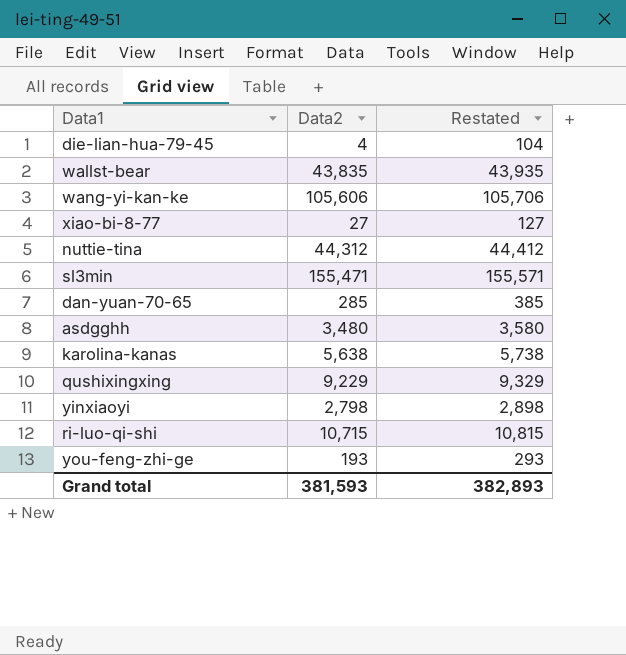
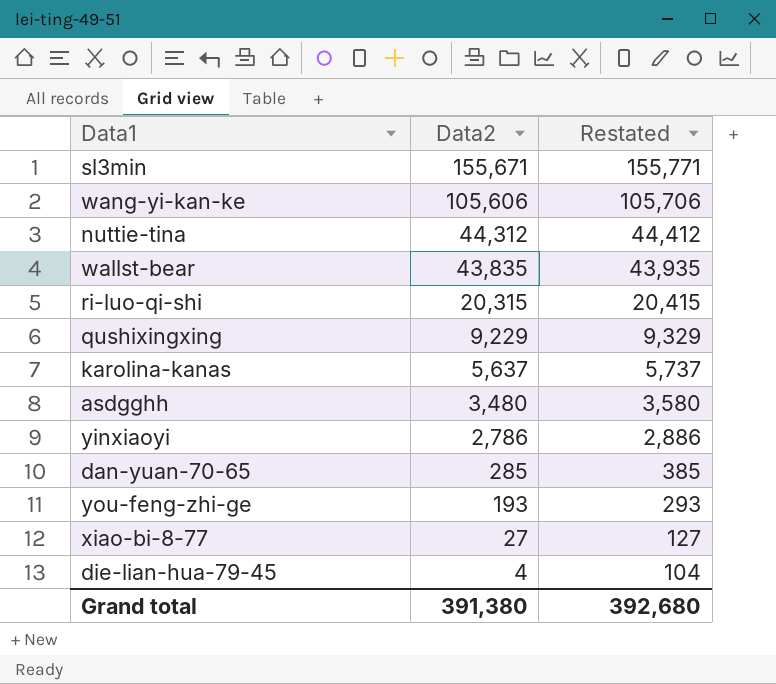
row order: none -> Data2 descending
sl3min | Data2: 155,471 -> 155,671
sl3min | Restated: 155,571 -> 155,771
ri-luo-qi-shi | Data2: 10,715 -> 20,315
ri-luo-qi-shi | Restated: 10,815 -> 20,415
karolina-kanas | Data2: 5,638 -> 5,637
karolina-kanas | Restated: 5,738 -> 5,737
yinxiaoyi | Data2: 2,798 -> 2,786
yinxiaoyi | Restated: 2,898 -> 2,886
Grand total | Data2: 381,593 -> 391,380
Grand total | Restated: 382,893 -> 392,680

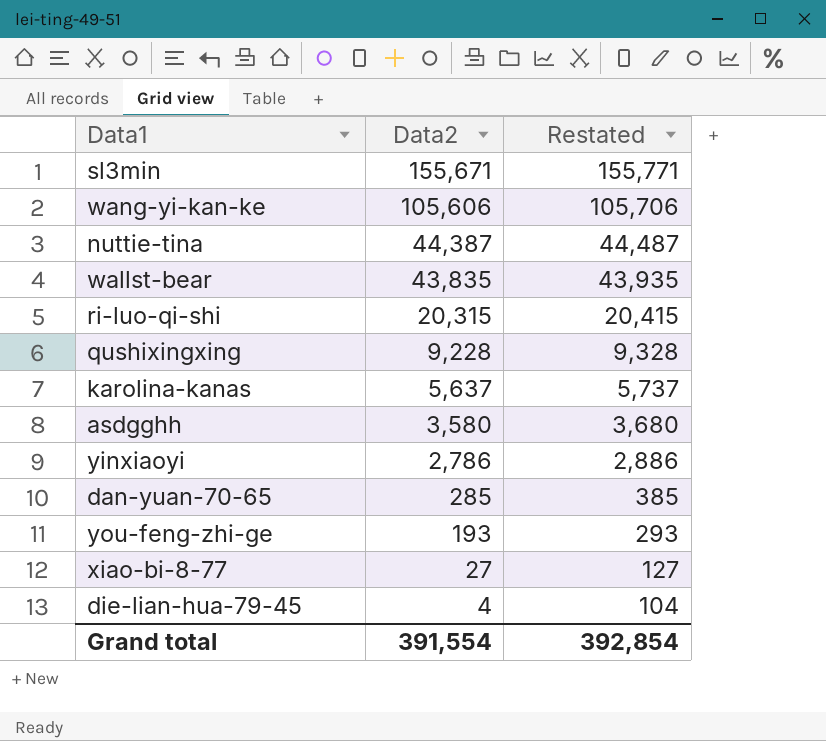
nuttie-tina | Data2: 44,312 -> 44,387
nuttie-tina | Restated: 44,412 -> 44,487
qushixingxing | Data2: 9,229 -> 9,228
qushixingxing | Restated: 9,329 -> 9,328
asdgghh | Data2: 3,480 -> 3,580
asdgghh | Restated: 3,580 -> 3,680
Grand total | Data2: 391,380 -> 391,554
Grand total | Restated: 392,680 -> 392,854

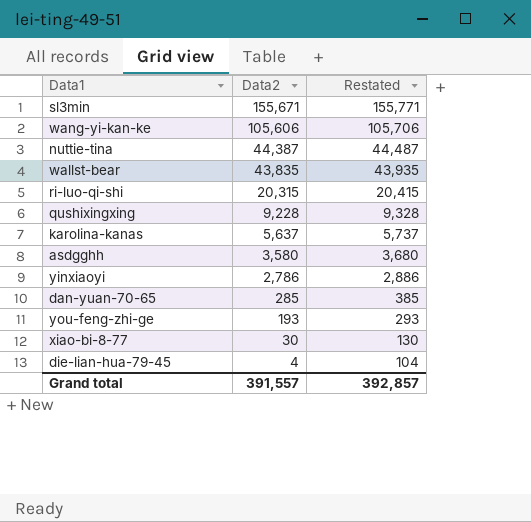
xiao-bi-8-77 | Data2: 27 -> 30
xiao-bi-8-77 | Restated: 127 -> 130
Grand total | Data2: 391,554 -> 391,557
Grand total | Restated: 392,854 -> 392,857

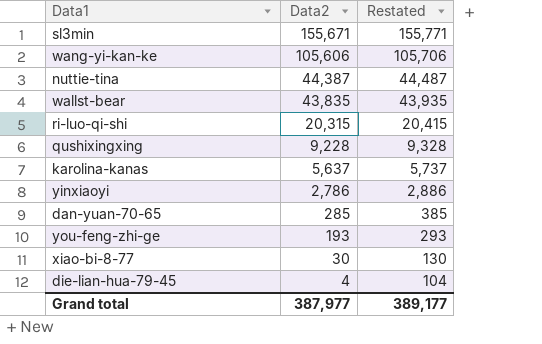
row asdgghh: 3,580 | 3,680 -> none
Grand total | Data2: 391,557 -> 387,977
Grand total | Restated: 392,857 -> 389,177

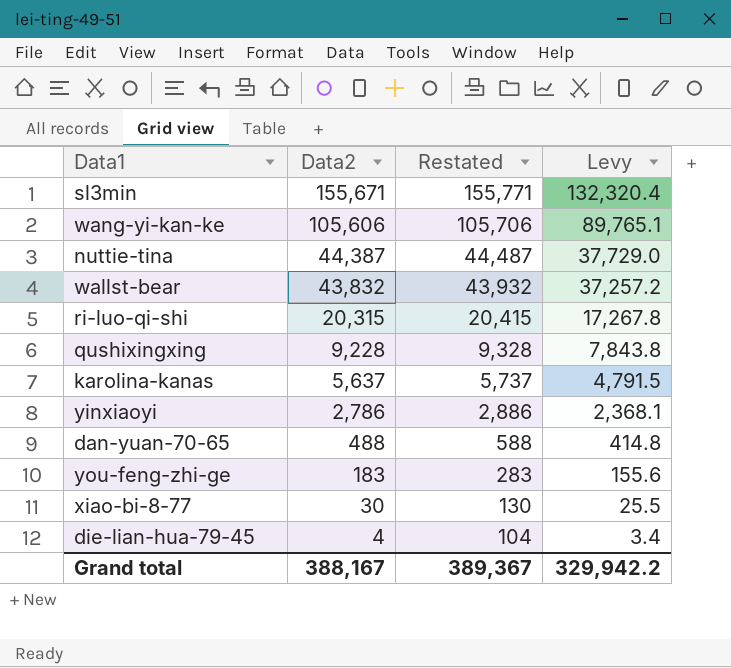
column Levy | formula: none -> [Data2] * 0.85
wallst-bear | Data2: 43,835 -> 43,832
wallst-bear | Restated: 43,935 -> 43,932
dan-yuan-70-65 | Data2: 285 -> 488
dan-yuan-70-65 | Restated: 385 -> 588
you-feng-zhi-ge | Data2: 193 -> 183
you-feng-zhi-ge | Restated: 293 -> 283
Grand total | Data2: 387,977 -> 388,167
Grand total | Restated: 389,177 -> 389,367

